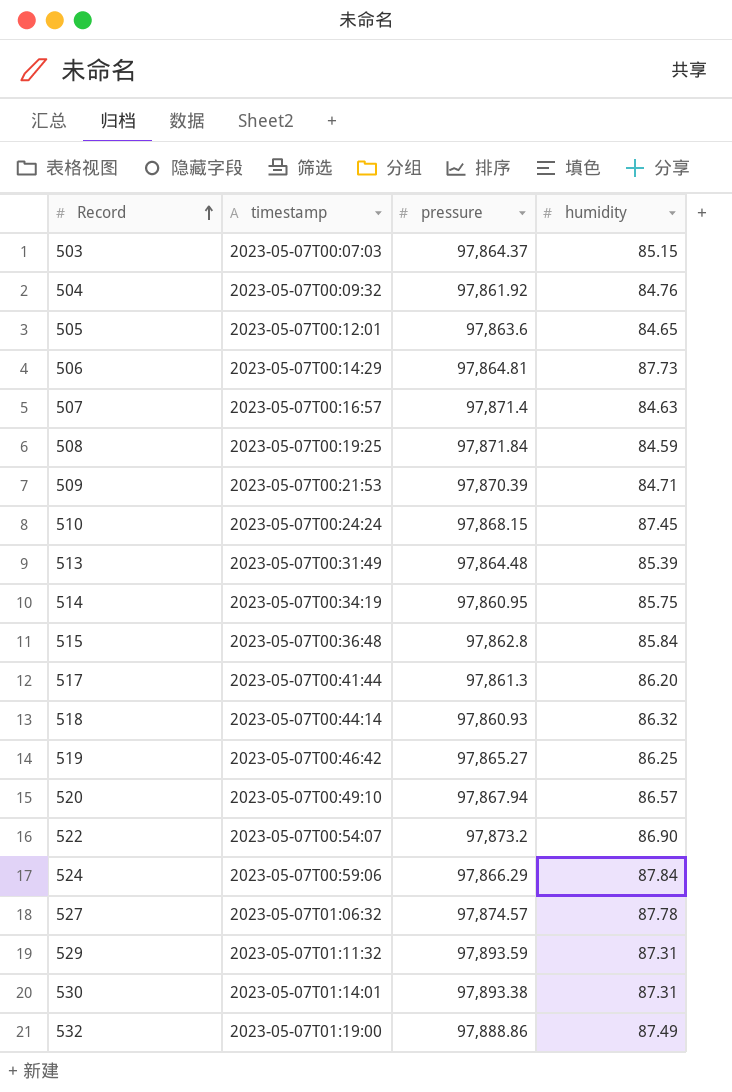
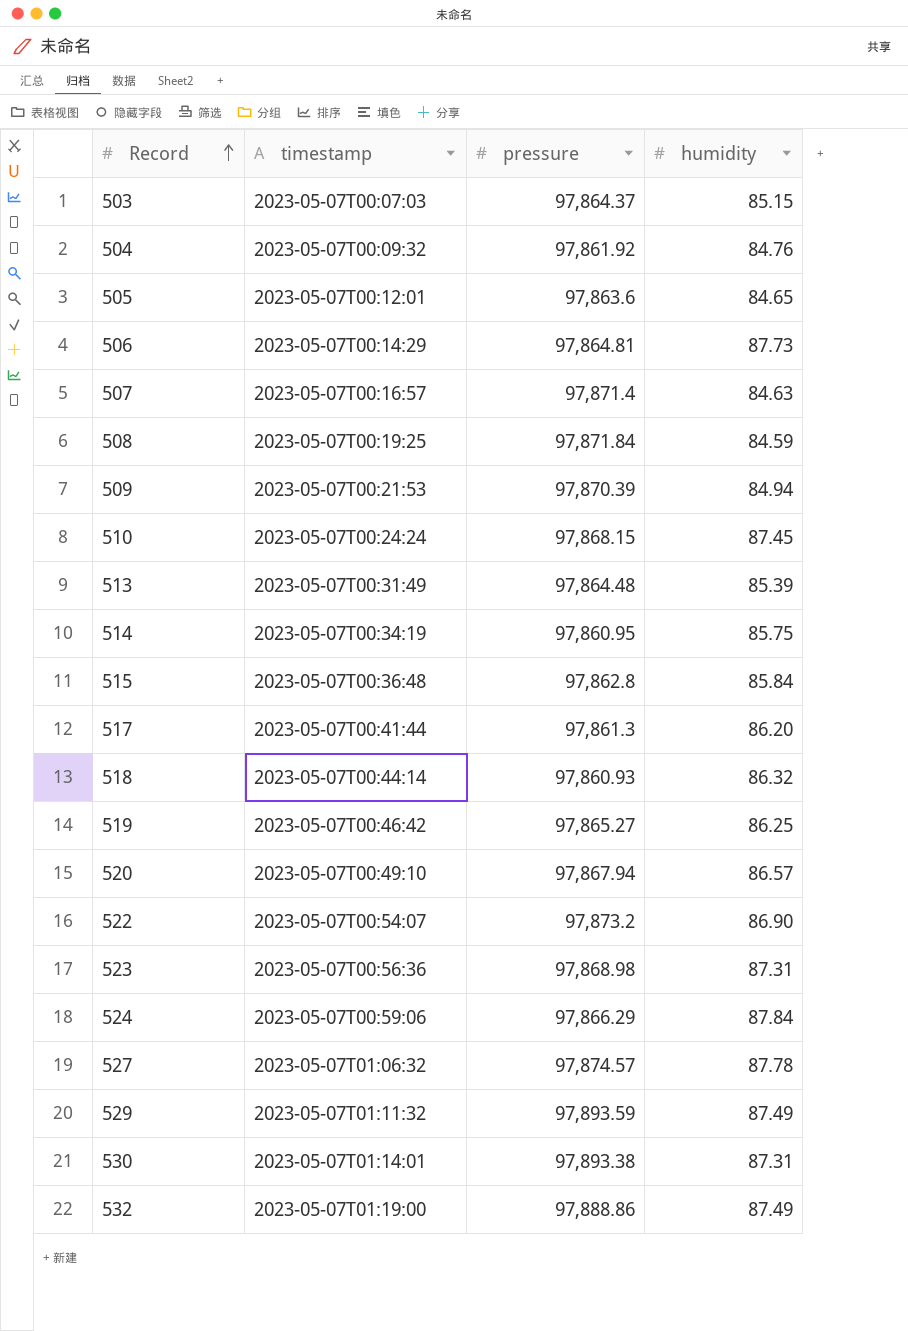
509 | humidity: 84.71 -> 84.94
row 523: none -> 2023-05-07T00:56:36 | 97,868.98 | 87.31
529 | humidity: 87.31 -> 87.49

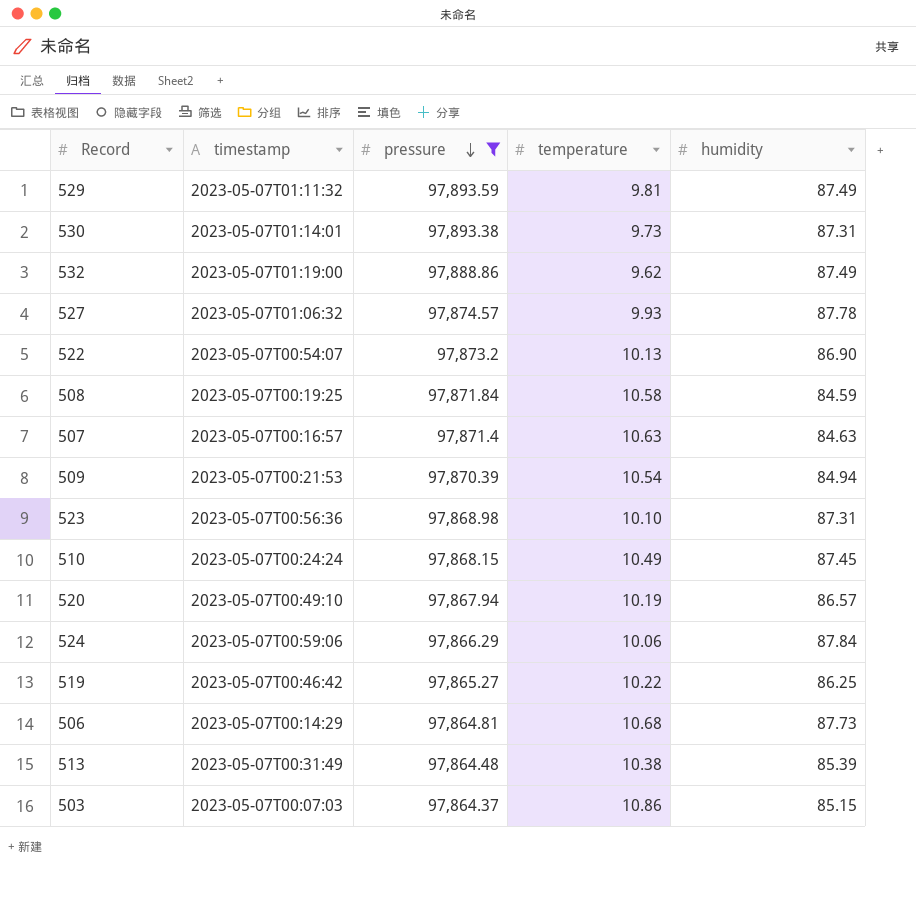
filter: none -> pressure >= 97,864.37
row order: Record ascending -> pressure descending
column temperature | position: none -> 4

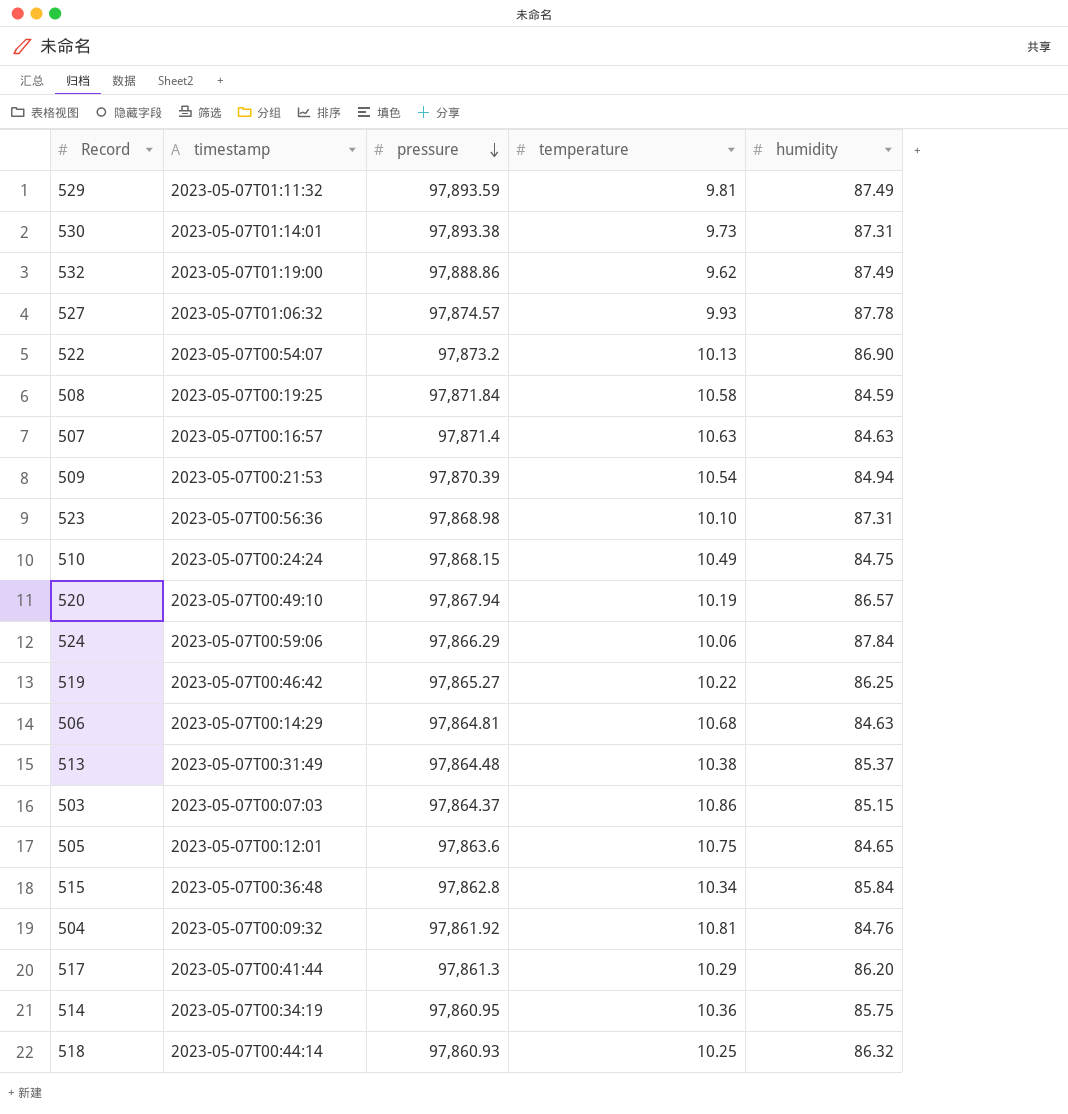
filter: pressure >= 97,864.37 -> none
510 | humidity: 87.45 -> 84.75
506 | humidity: 87.73 -> 84.63
513 | humidity: 85.39 -> 85.37

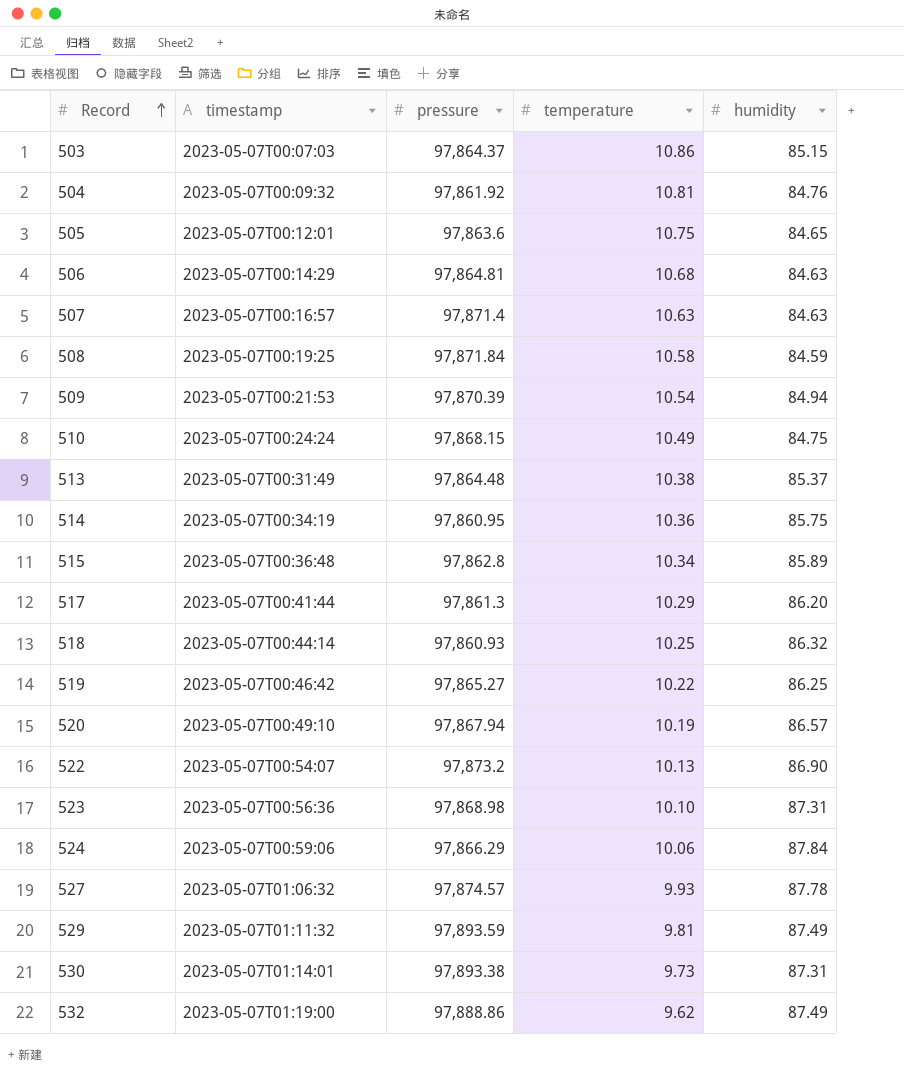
row order: pressure descending -> Record ascending
515 | humidity: 85.84 -> 85.89

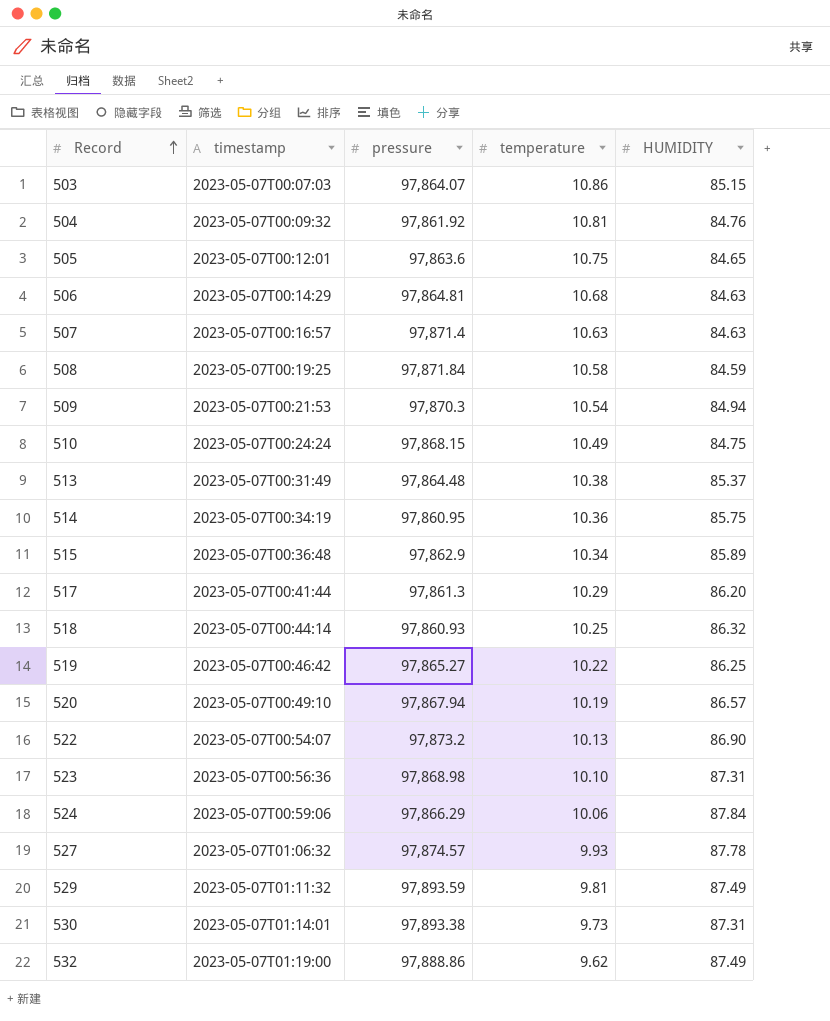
column name: humidity -> HUMIDITY
503 | pressure: 97,864.37 -> 97,864.07
509 | pressure: 97,870.39 -> 97,870.3
515 | pressure: 97,862.8 -> 97,862.9

